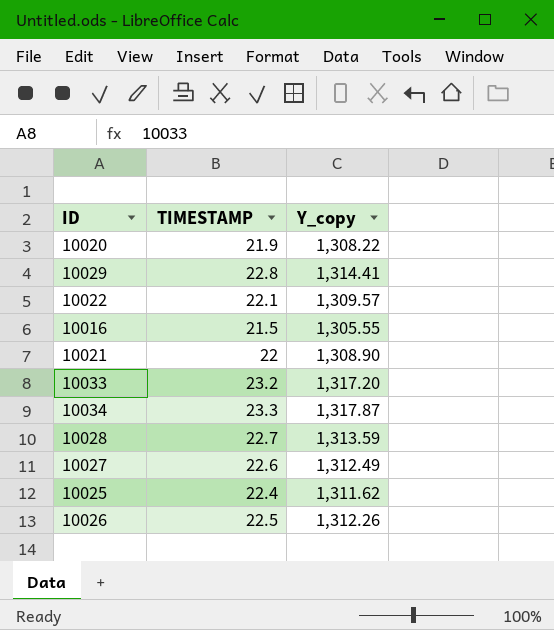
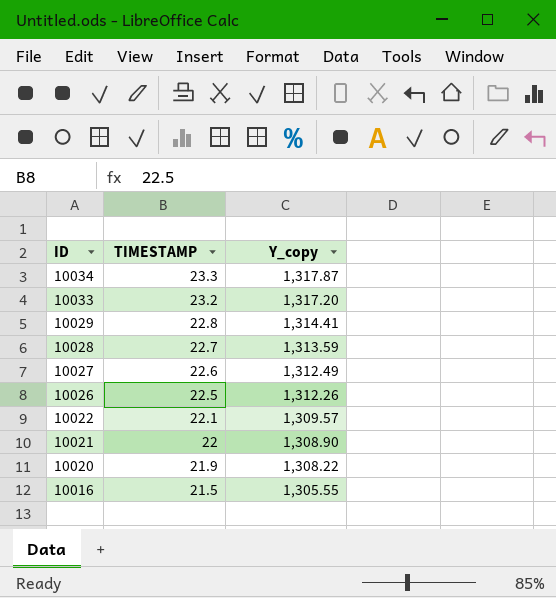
row order: none -> ID descending
row 10025: 22.4 | 1,311.62 -> none

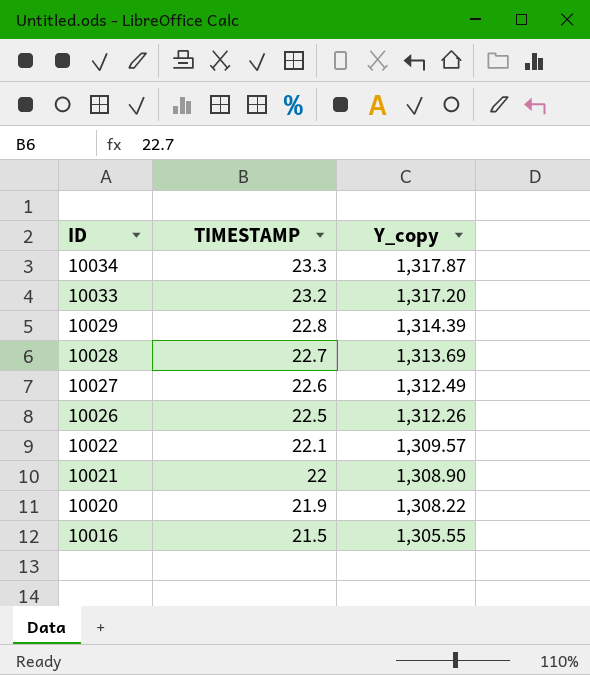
10029 | Y_copy: 1,314.41 -> 1,314.39
10028 | Y_copy: 1,313.59 -> 1,313.69

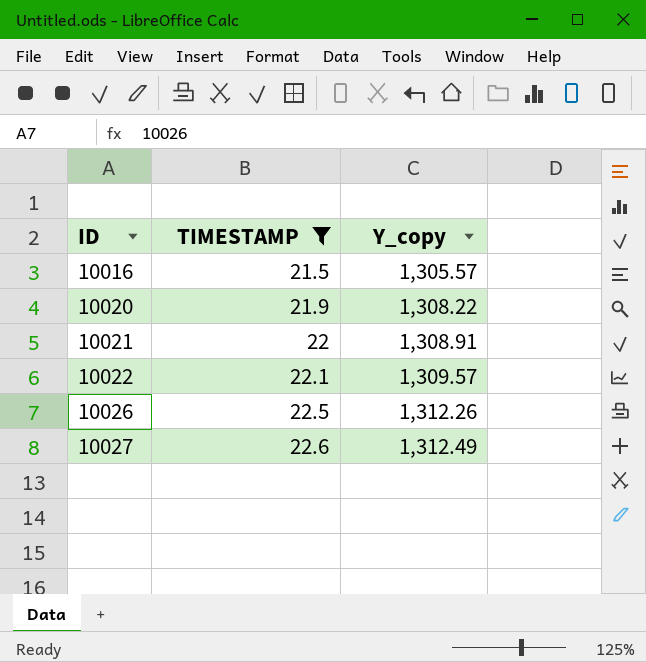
filter: none -> TIMESTAMP <= 22.6
row order: ID descending -> ID ascending
10016 | Y_copy: 1,305.55 -> 1,305.57
10021 | Y_copy: 1,308.90 -> 1,308.91

